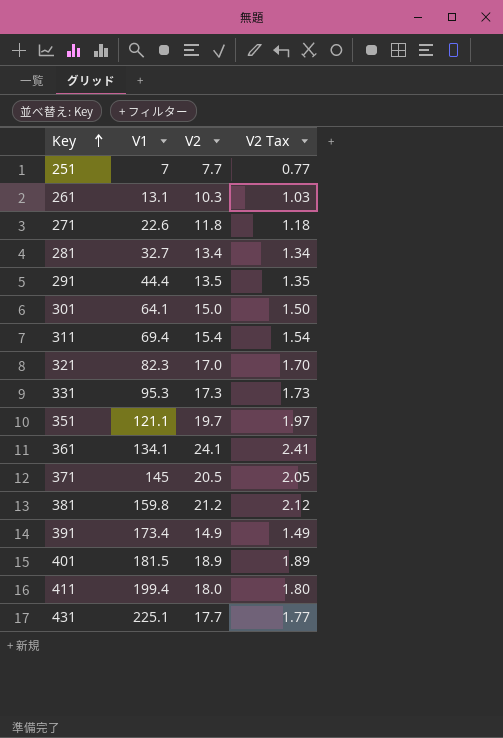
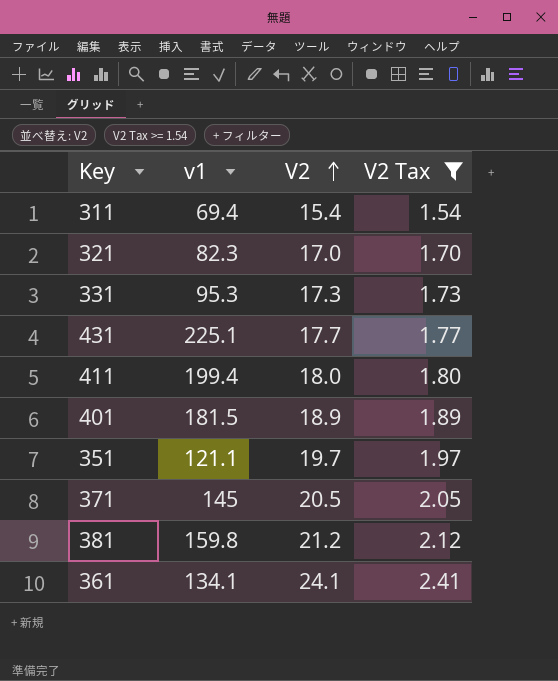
filter: none -> V2 Tax >= 1.54
row order: Key ascending -> V2 ascending
column name: V1 -> v1

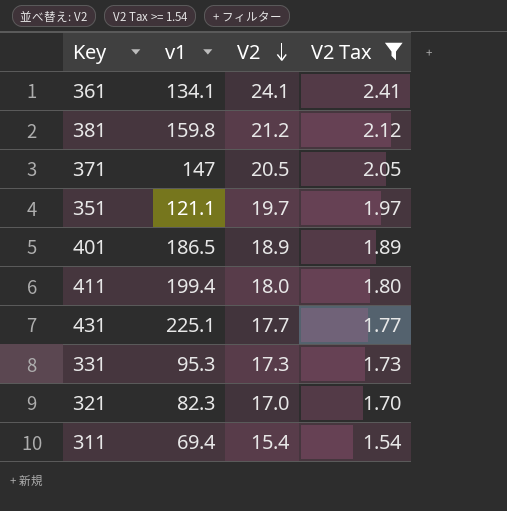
row order: V2 ascending -> V2 descending
371 | v1: 145 -> 147
401 | v1: 181.5 -> 186.5

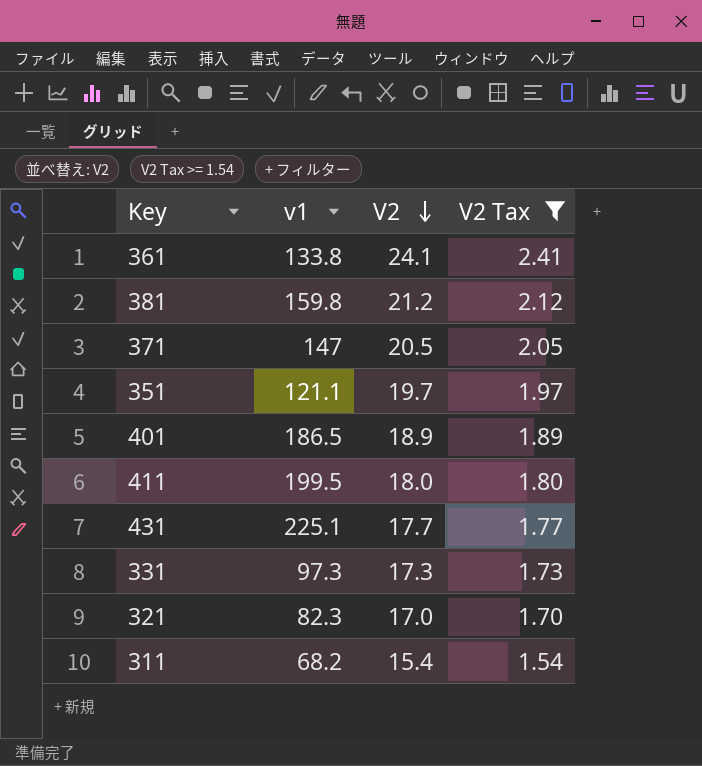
361 | v1: 134.1 -> 133.8
411 | v1: 199.4 -> 199.5
331 | v1: 95.3 -> 97.3
311 | v1: 69.4 -> 68.2

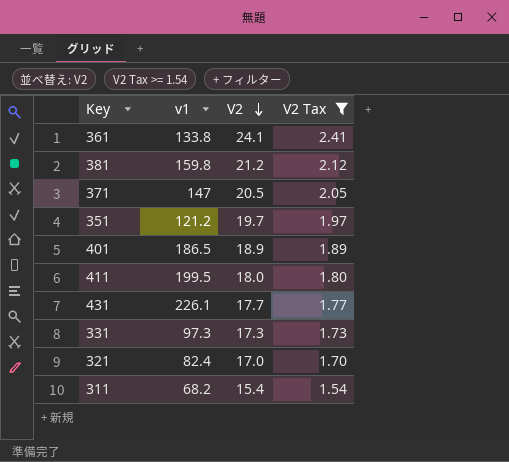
351 | v1: 121.1 -> 121.2
431 | v1: 225.1 -> 226.1
321 | v1: 82.3 -> 82.4

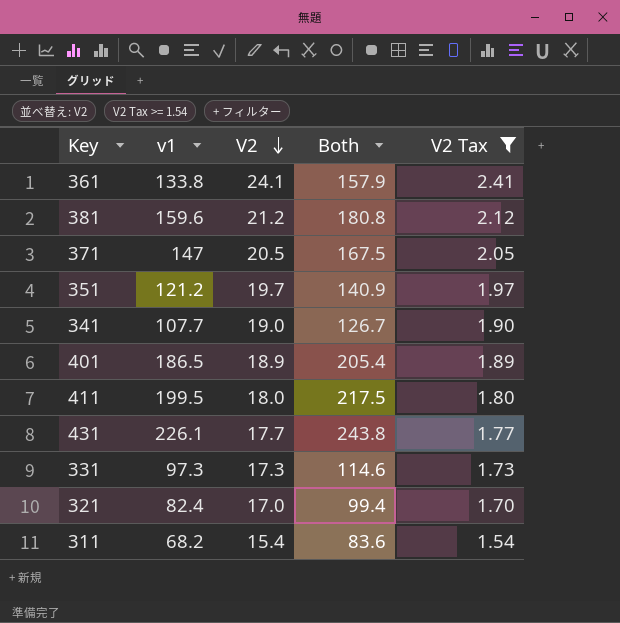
column Both | formula: none -> [v1] + [V2]
381 | v1: 159.8 -> 159.6
row 341: none -> 107.7 | 19.0 | 126.7 | 1.90

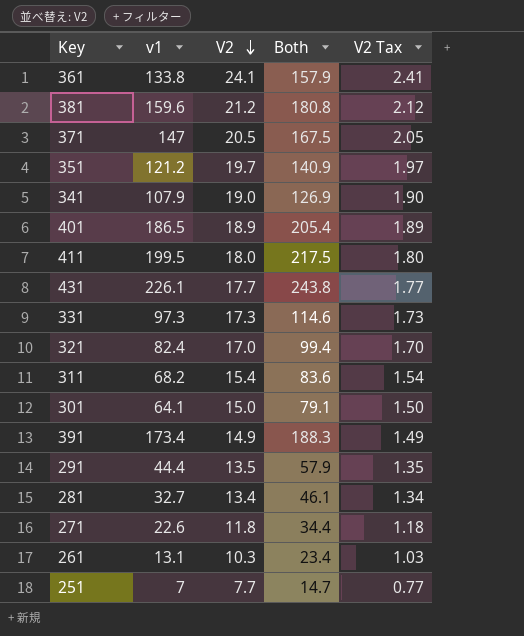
filter: V2 Tax >= 1.54 -> none
341 | v1: 107.7 -> 107.9
341 | Both: 126.7 -> 126.9

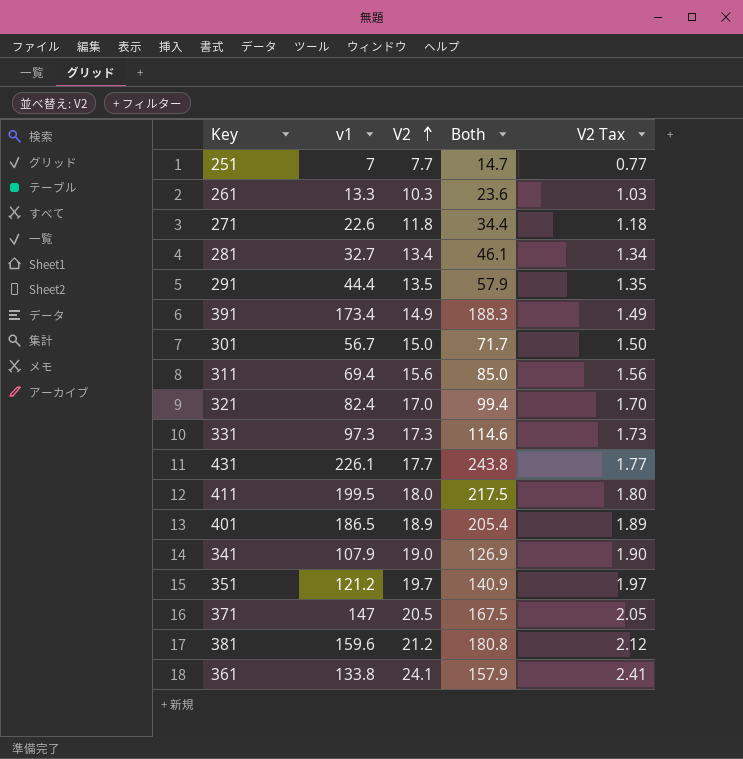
row order: V2 descending -> V2 ascending
261 | v1: 13.1 -> 13.3
261 | Both: 23.4 -> 23.6
301 | v1: 64.1 -> 56.7
301 | Both: 79.1 -> 71.7
311 | v1: 68.2 -> 69.4
311 | V2: 15.4 -> 15.6
311 | Both: 83.6 -> 85.0
311 | V2 Tax: 1.54 -> 1.56

